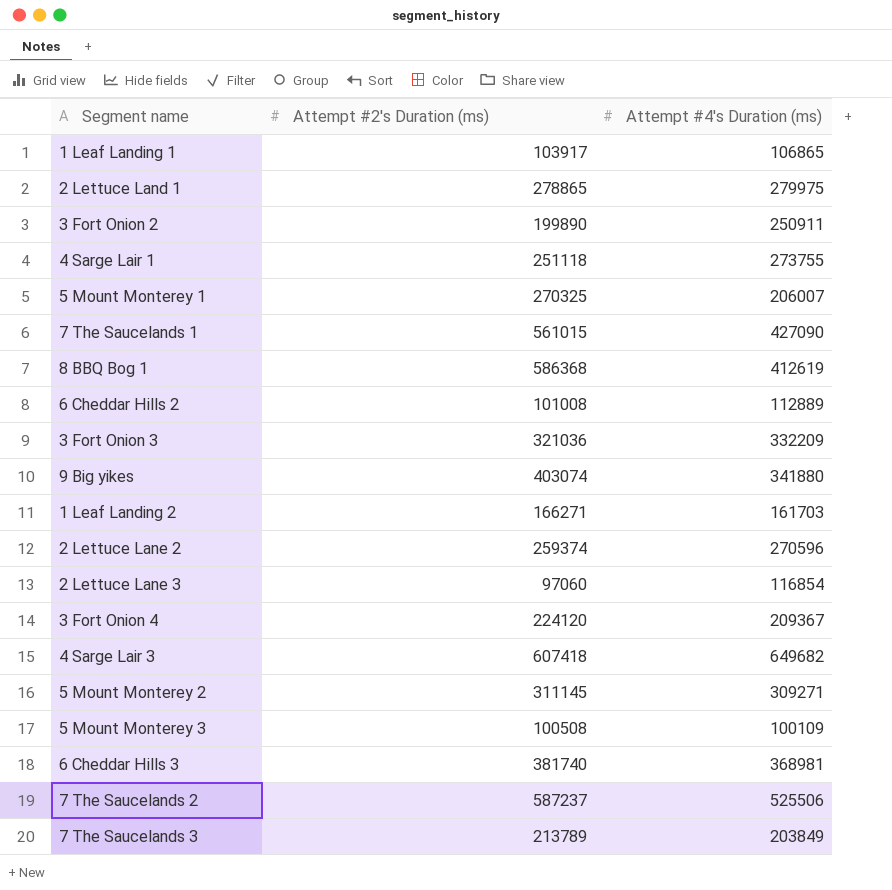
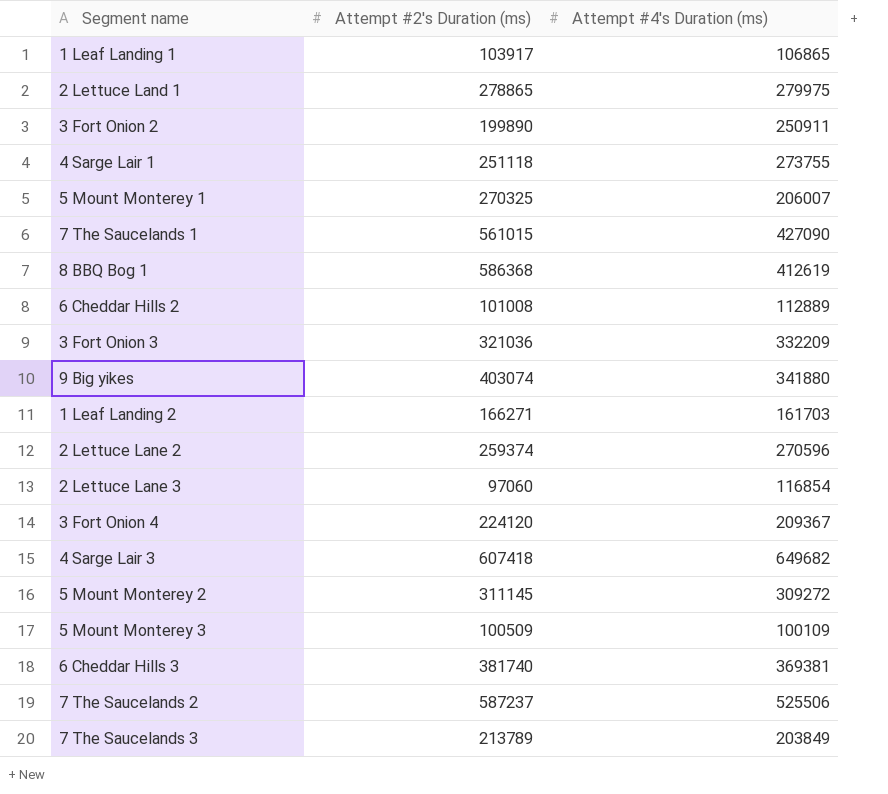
5 Mount Monterey 2 | Attempt #4's Duration (ms): 309271 -> 309272
5 Mount Monterey 3 | Attempt #2's Duration (ms): 100508 -> 100509
6 Cheddar Hills 3 | Attempt #4's Duration (ms): 368981 -> 369381

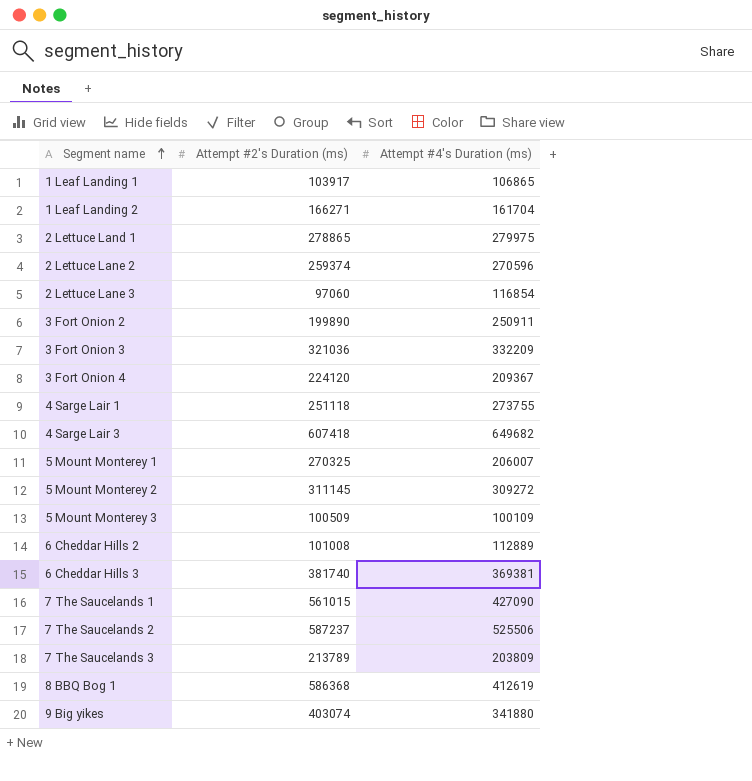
row order: none -> Segment name ascending
1 Leaf Landing 2 | Attempt #4's Duration (ms): 161703 -> 161704
7 The Saucelands 3 | Attempt #4's Duration (ms): 203849 -> 203809

